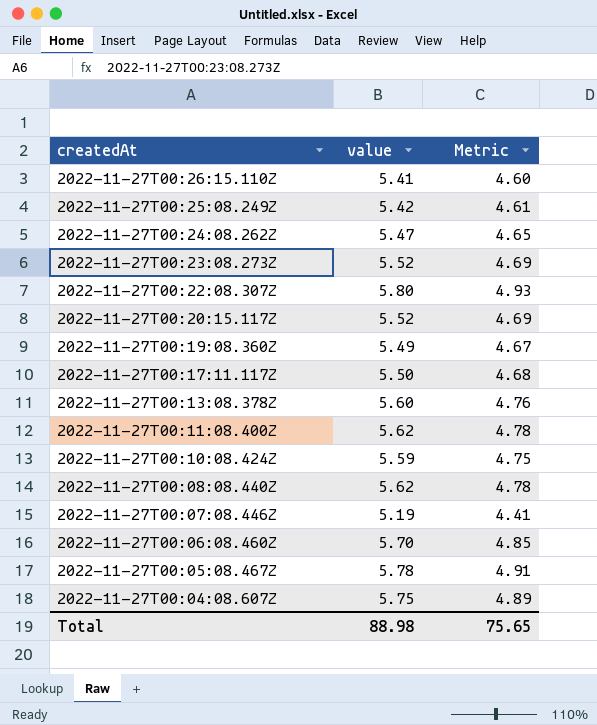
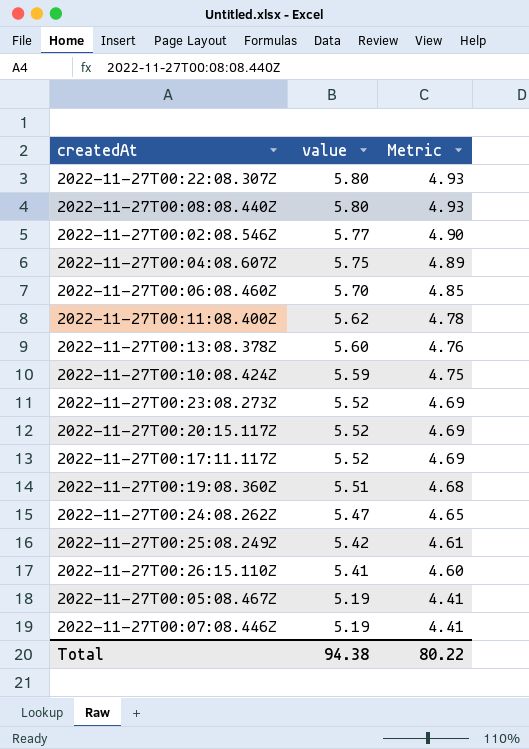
row order: createdAt descending -> value descending
2022-11-27T00:08:08.440Z | value: 5.62 -> 5.80
2022-11-27T00:08:08.440Z | Metric: 4.78 -> 4.93
row 2022-11-27T00:02:08.546Z: none -> 5.77 | 4.90
2022-11-27T00:17:11.117Z | value: 5.50 -> 5.52
2022-11-27T00:17:11.117Z | Metric: 4.68 -> 4.69
2022-11-27T00:19:08.360Z | value: 5.49 -> 5.51
2022-11-27T00:19:08.360Z | Metric: 4.67 -> 4.68
2022-11-27T00:05:08.467Z | value: 5.78 -> 5.19
2022-11-27T00:05:08.467Z | Metric: 4.91 -> 4.41
Total | value: 88.98 -> 94.38
Total | Metric: 75.65 -> 80.22

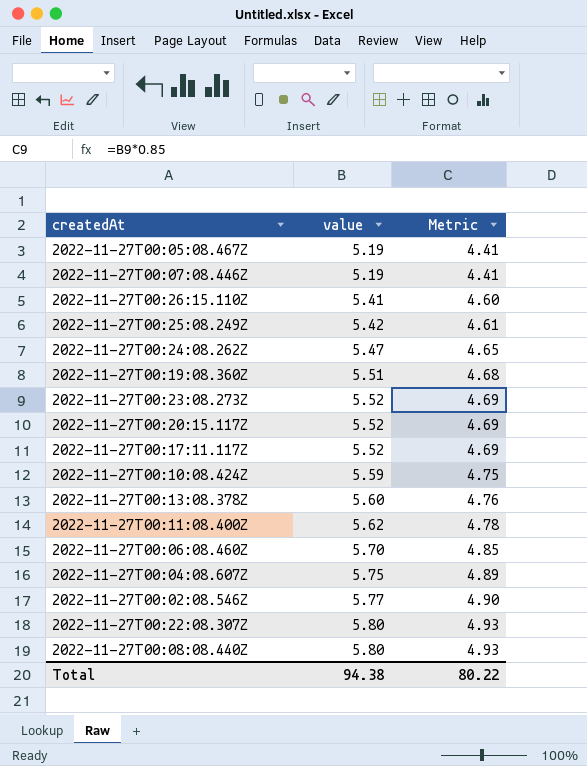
row order: value descending -> value ascending

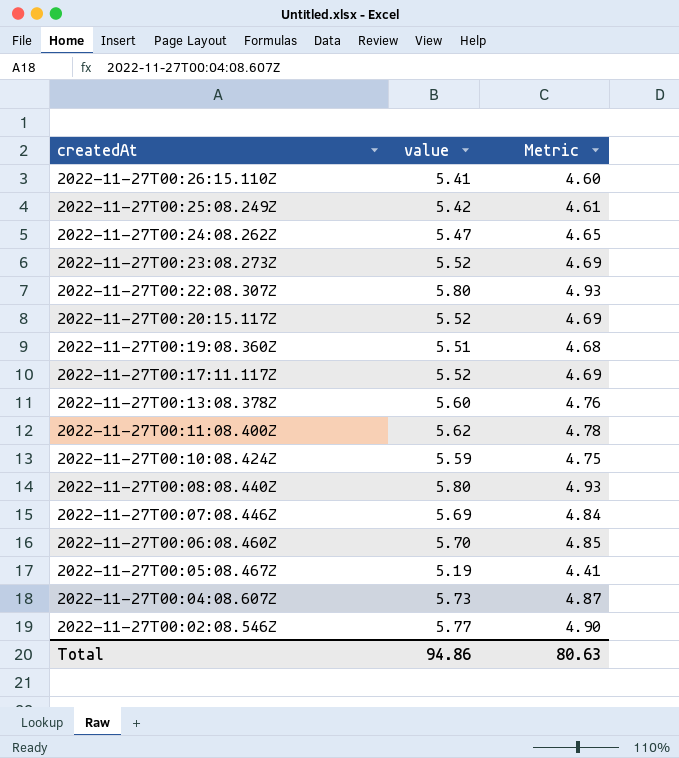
row order: value ascending -> createdAt descending
2022-11-27T00:07:08.446Z | value: 5.19 -> 5.69
2022-11-27T00:07:08.446Z | Metric: 4.41 -> 4.84
2022-11-27T00:04:08.607Z | value: 5.75 -> 5.73
2022-11-27T00:04:08.607Z | Metric: 4.89 -> 4.87
Total | value: 94.38 -> 94.86
Total | Metric: 80.22 -> 80.63

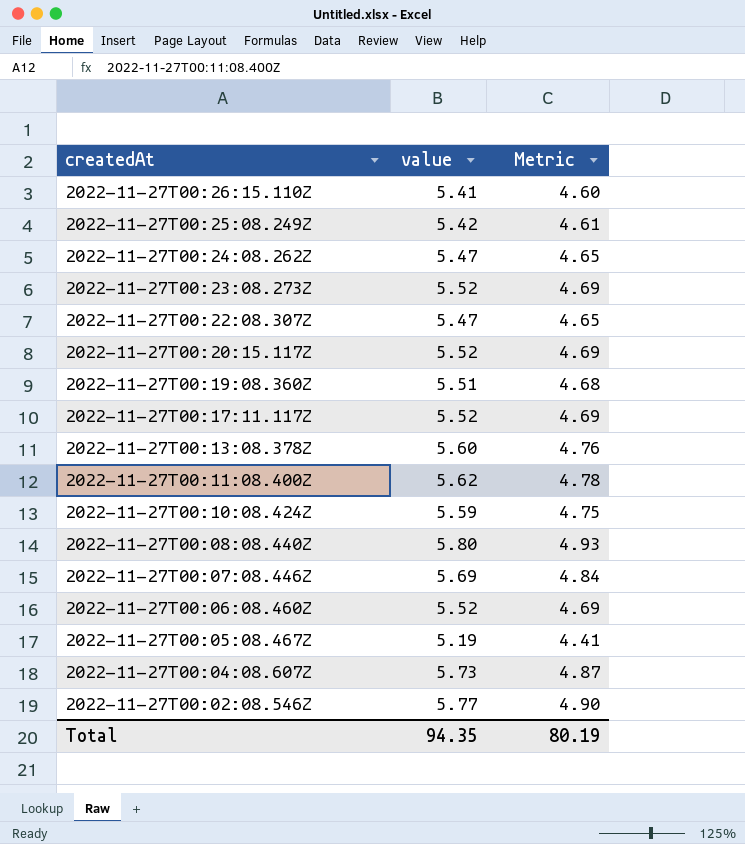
2022-11-27T00:22:08.307Z | value: 5.80 -> 5.47
2022-11-27T00:22:08.307Z | Metric: 4.93 -> 4.65
2022-11-27T00:06:08.460Z | value: 5.70 -> 5.52
2022-11-27T00:06:08.460Z | Metric: 4.85 -> 4.69
Total | value: 94.86 -> 94.35
Total | Metric: 80.63 -> 80.19

